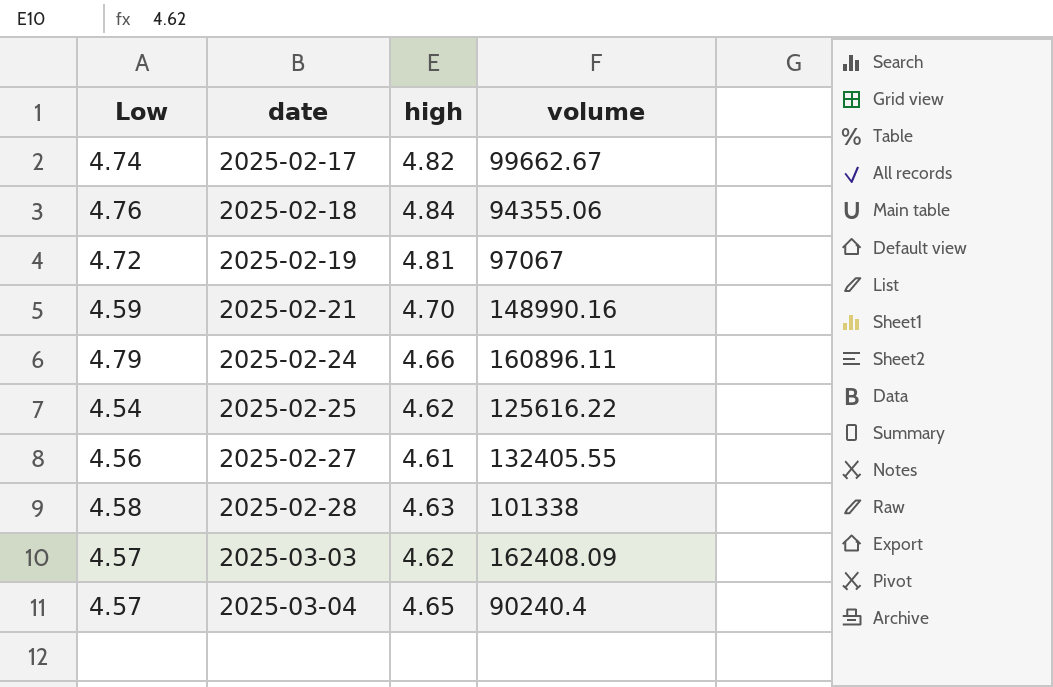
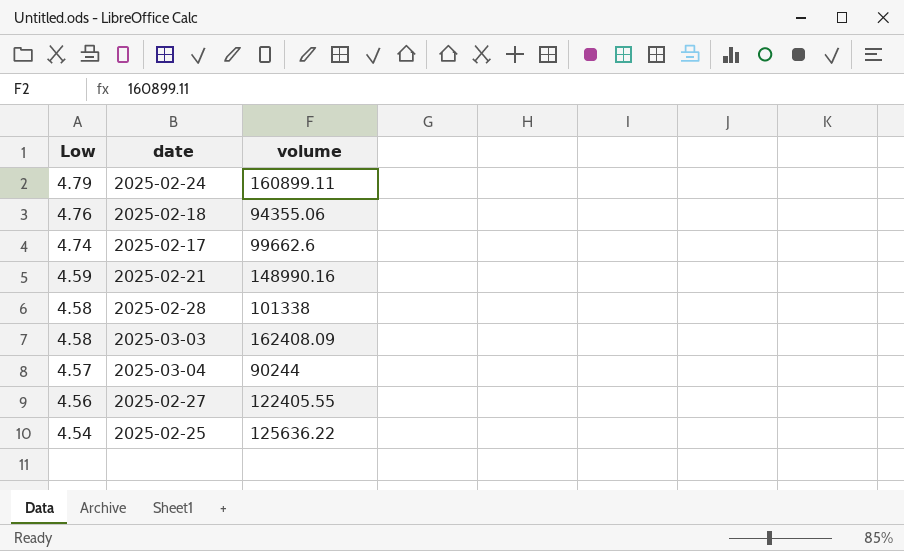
row order: date ascending -> Low descending
column high | position: 3 -> none
row 2025-02-19: 4.72 | 4.81 | 97067 -> none
2025-02-24 | volume: 160896.11 -> 160899.11
2025-02-17 | volume: 99662.67 -> 99662.6
2025-03-03 | Low: 4.57 -> 4.58
2025-03-04 | volume: 90240.4 -> 90244
2025-02-27 | volume: 132405.55 -> 122405.55
2025-02-25 | volume: 125616.22 -> 125636.22

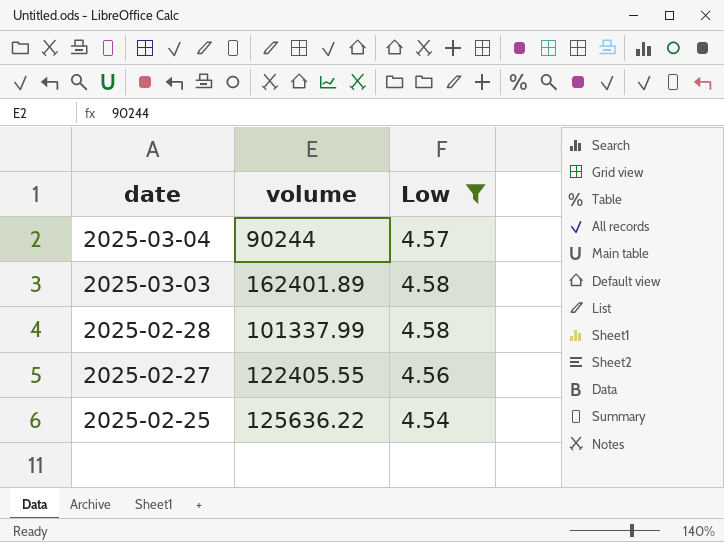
filter: none -> Low <= 4.58
row order: Low descending -> date descending
column Low | position: 1 -> 3
2025-03-03 | volume: 162408.09 -> 162401.89
2025-02-28 | volume: 101338 -> 101337.99

